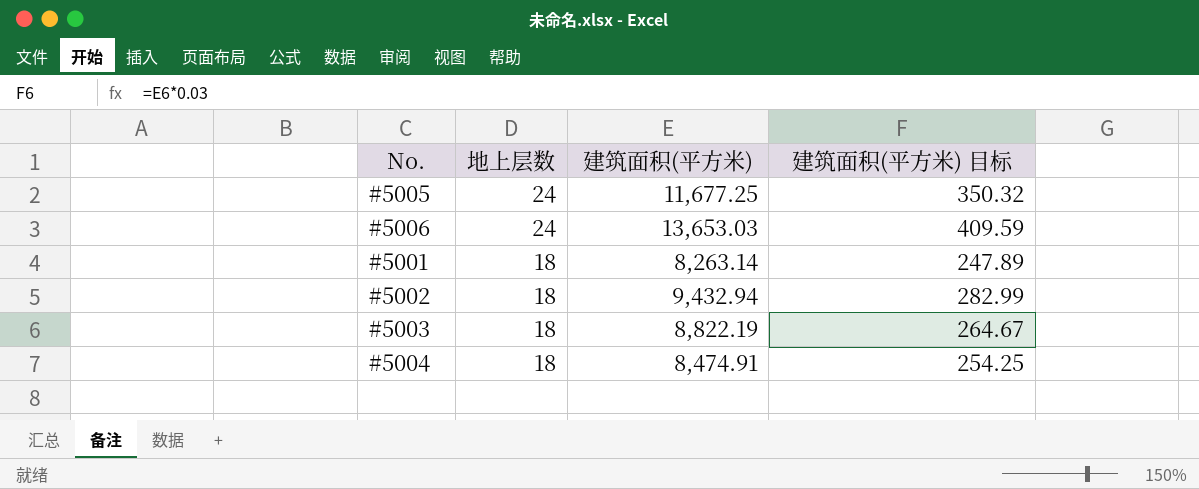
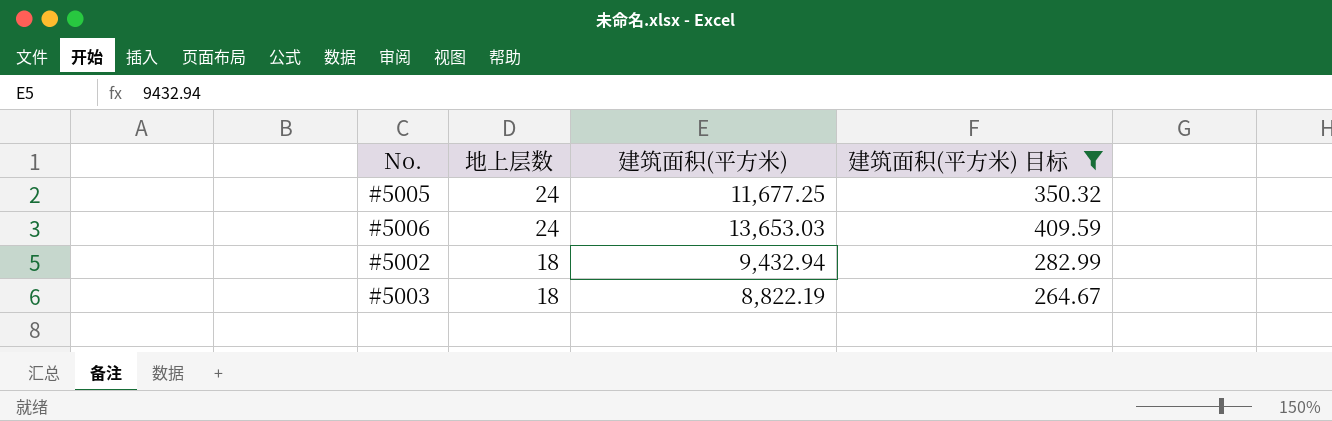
filter: none -> 建筑面积(平方米) 目标 >= 264.67

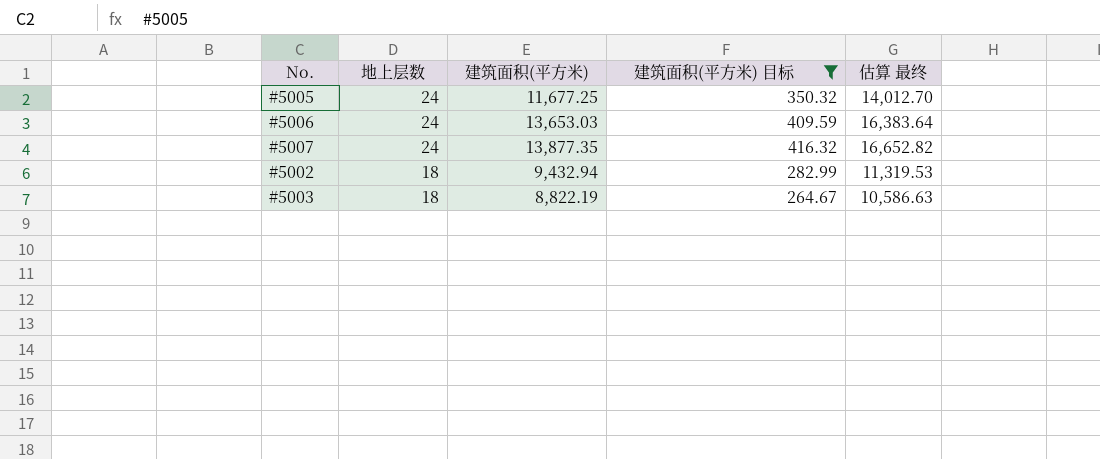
column 估算 最终 | formula: none -> [建筑面积(平方米)] * 1.2
row #5007: none -> 24 | 13,877.35 | 416.32 | 16,652.82

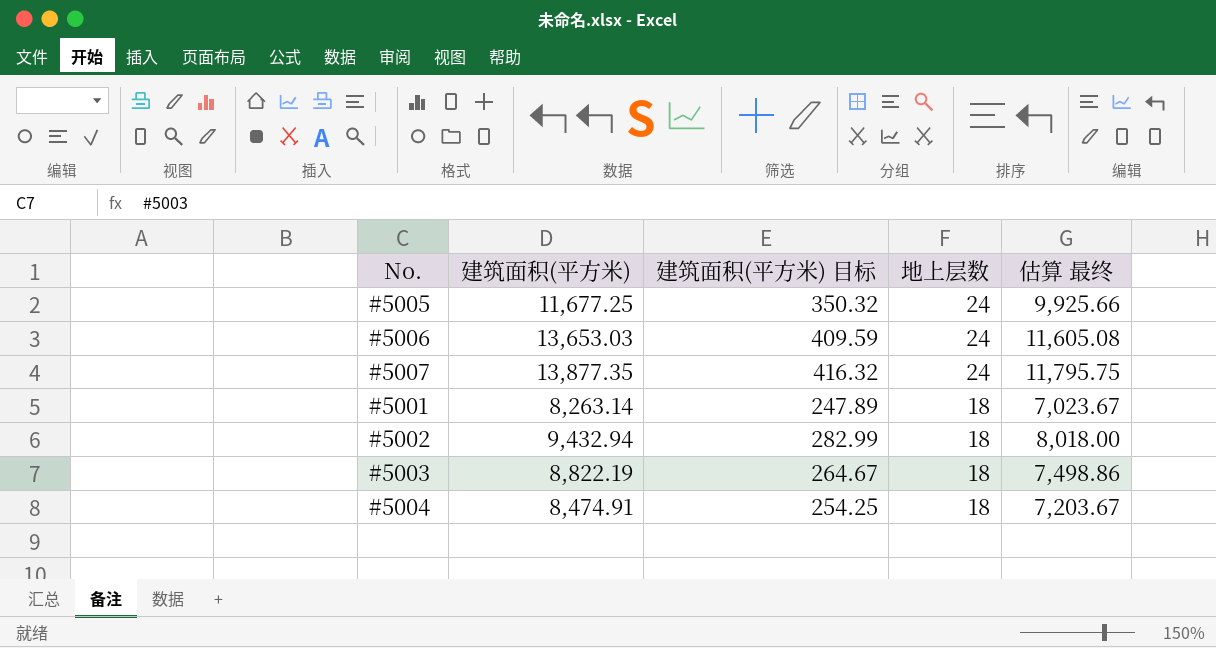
filter: 建筑面积(平方米) 目标 >= 264.67 -> none
column 地上层数 | position: 2 -> 4
column 估算 最终 | formula: [建筑面积(平方米)] * 1.2 -> [建筑面积(平方米)] * 0.85

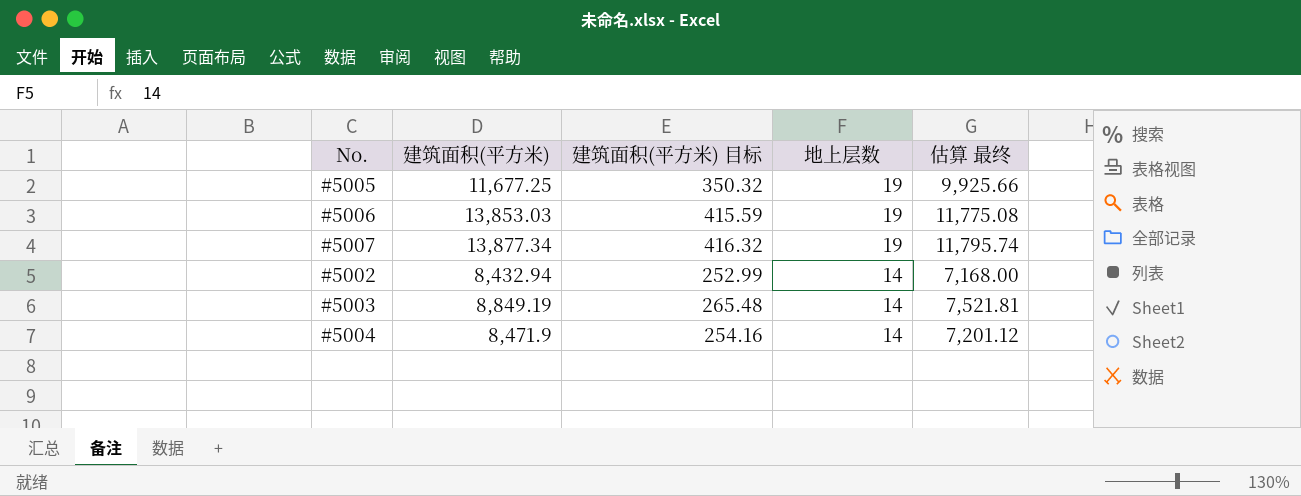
row #5001: 8,263.14 | 247.89 | 18 | 7,023.67 -> none
#5005 | 地上层数: 24 -> 19
#5006 | 建筑面积(平方米): 13,653.03 -> 13,853.03
#5006 | 建筑面积(平方米) 目标: 409.59 -> 415.59
#5006 | 地上层数: 24 -> 19
#5006 | 估算 最终: 11,605.08 -> 11,775.08
#5007 | 建筑面积(平方米): 13,877.35 -> 13,877.34
#5007 | 地上层数: 24 -> 19
#5007 | 估算 最终: 11,795.75 -> 11,795.74
#5002 | 建筑面积(平方米): 9,432.94 -> 8,432.94
#5002 | 建筑面积(平方米) 目标: 282.99 -> 252.99
#5002 | 地上层数: 18 -> 14
#5002 | 估算 最终: 8,018.00 -> 7,168.00
#5003 | 建筑面积(平方米): 8,822.19 -> 8,849.19
#5003 | 建筑面积(平方米) 目标: 264.67 -> 265.48
#5003 | 地上层数: 18 -> 14
#5003 | 估算 最终: 7,498.86 -> 7,521.81
#5004 | 建筑面积(平方米): 8,474.91 -> 8,471.9
#5004 | 建筑面积(平方米) 目标: 254.25 -> 254.16
#5004 | 地上层数: 18 -> 14
#5004 | 估算 最终: 7,203.67 -> 7,201.12

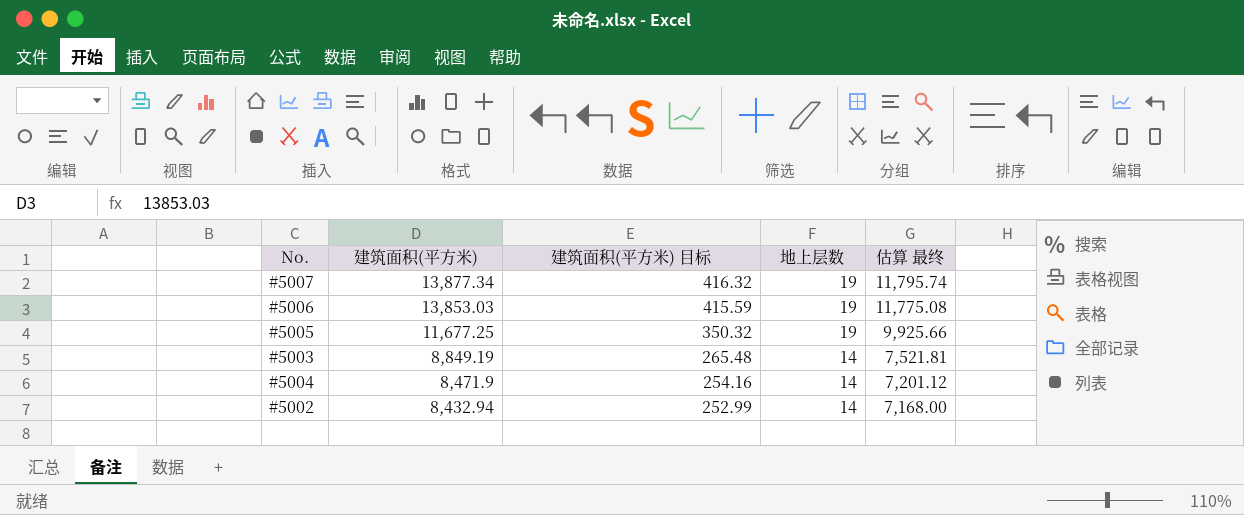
row order: 地上层数 descending -> 建筑面积(平方米) descending

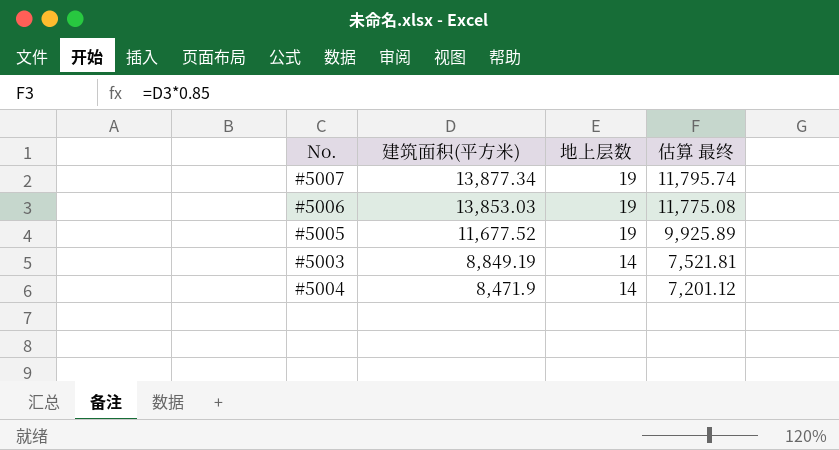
column 建筑面积(平方米) 目标 | formula: [建筑面积(平方米)] * 0.03 -> none
row #5002: 8,432.94 | 252.99 | 14 | 7,168.00 -> none
#5005 | 建筑面积(平方米): 11,677.25 -> 11,677.52
#5005 | 估算 最终: 9,925.66 -> 9,925.89

